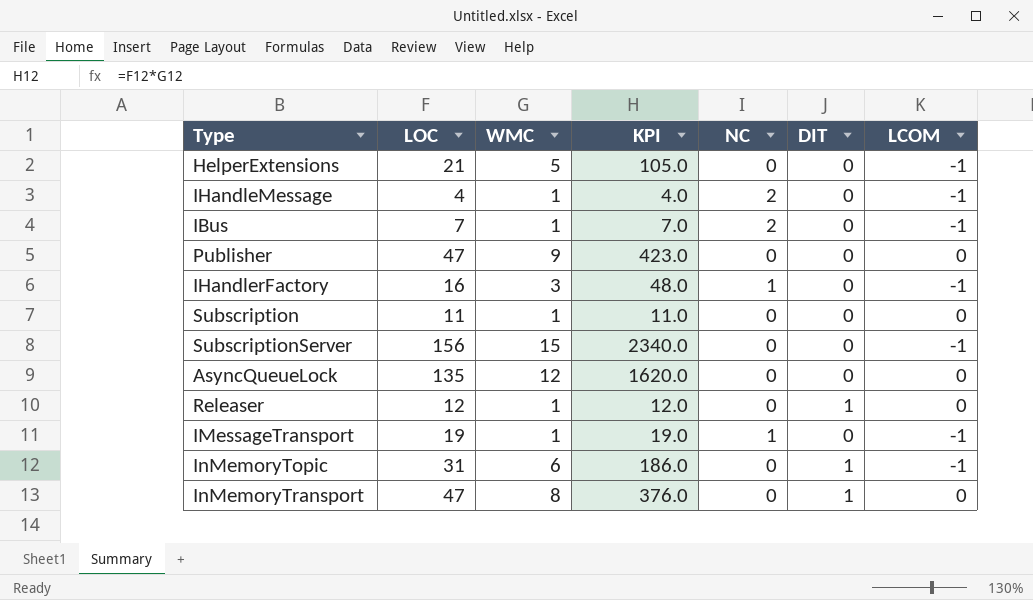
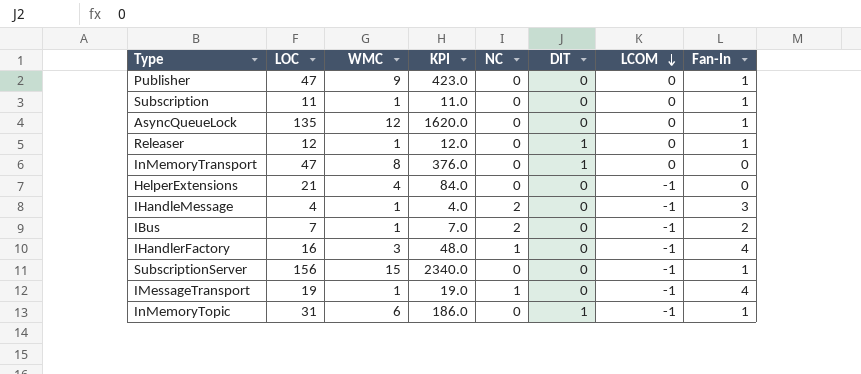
row order: none -> LCOM descending
column Fan-In | position: none -> 8
HelperExtensions | WMC: 5 -> 4
HelperExtensions | KPI: 105.0 -> 84.0

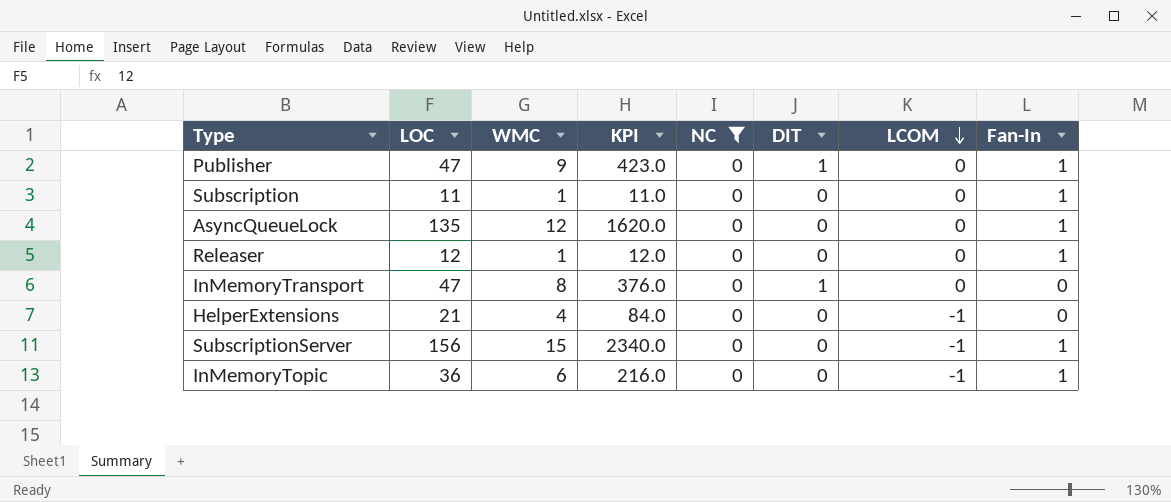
filter: none -> NC = 0
Publisher | DIT: 0 -> 1
Releaser | DIT: 1 -> 0
InMemoryTopic | LOC: 31 -> 36
InMemoryTopic | KPI: 186.0 -> 216.0
InMemoryTopic | DIT: 1 -> 0

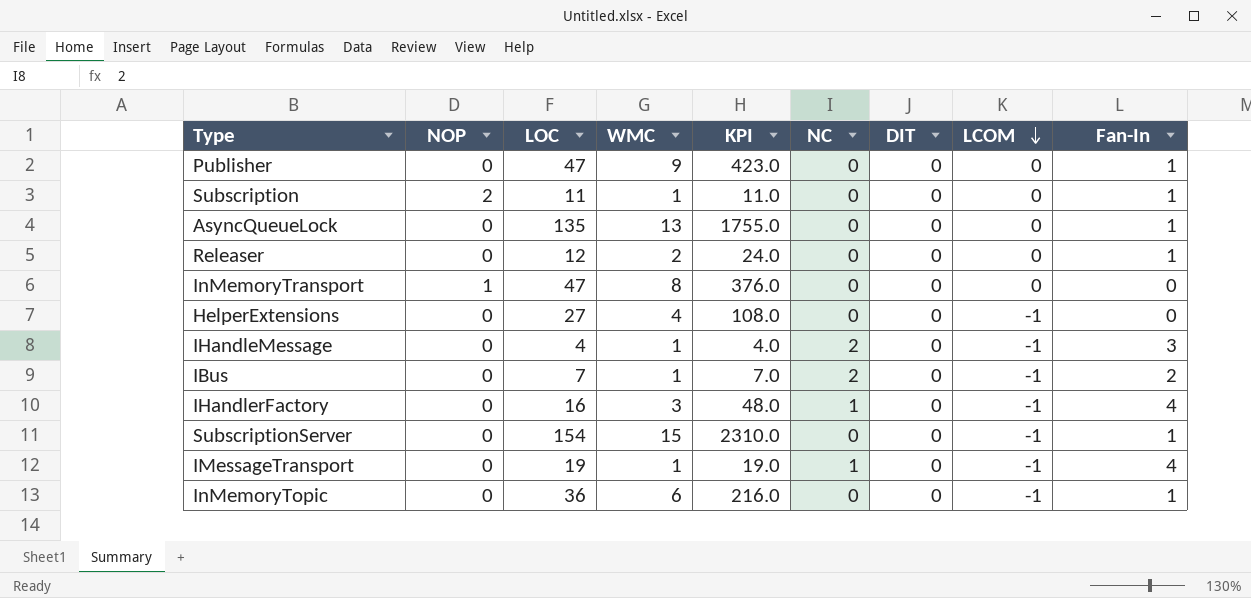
filter: NC = 0 -> none
column NOP | position: none -> 2
Publisher | DIT: 1 -> 0
AsyncQueueLock | WMC: 12 -> 13
AsyncQueueLock | KPI: 1620.0 -> 1755.0
Releaser | WMC: 1 -> 2
Releaser | KPI: 12.0 -> 24.0
InMemoryTransport | DIT: 1 -> 0
HelperExtensions | LOC: 21 -> 27
HelperExtensions | KPI: 84.0 -> 108.0
SubscriptionServer | LOC: 156 -> 154
SubscriptionServer | KPI: 2340.0 -> 2310.0

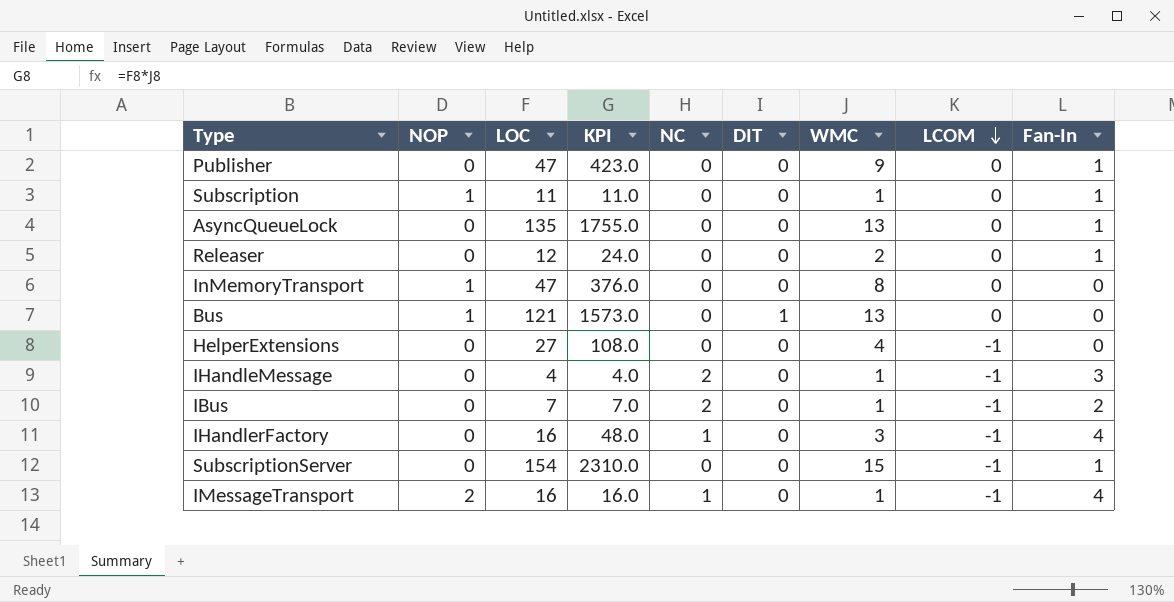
column WMC | position: 4 -> 7
row InMemoryTopic: 0 | 36 | 6 | 216.0 | 0 | 0 | -1 | 1 -> none
Subscription | NOP: 2 -> 1
row Bus: none -> 1 | 121 | 1573.0 | 0 | 1 | 13 | 0 | 0
IMessageTransport | NOP: 0 -> 2
IMessageTransport | LOC: 19 -> 16
IMessageTransport | KPI: 19.0 -> 16.0

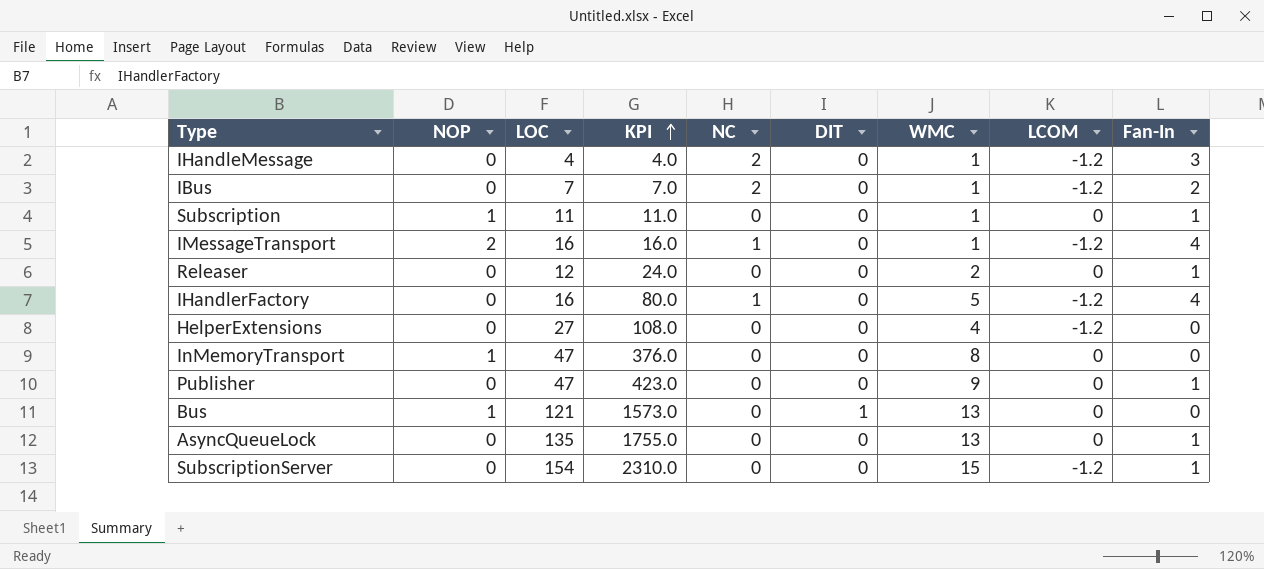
row order: LCOM descending -> KPI ascending
IHandleMessage | LCOM: -1 -> -1.2
IBus | LCOM: -1 -> -1.2
IMessageTransport | LCOM: -1 -> -1.2
IHandlerFactory | KPI: 48.0 -> 80.0
IHandlerFactory | WMC: 3 -> 5
IHandlerFactory | LCOM: -1 -> -1.2
HelperExtensions | LCOM: -1 -> -1.2
SubscriptionServer | LCOM: -1 -> -1.2

